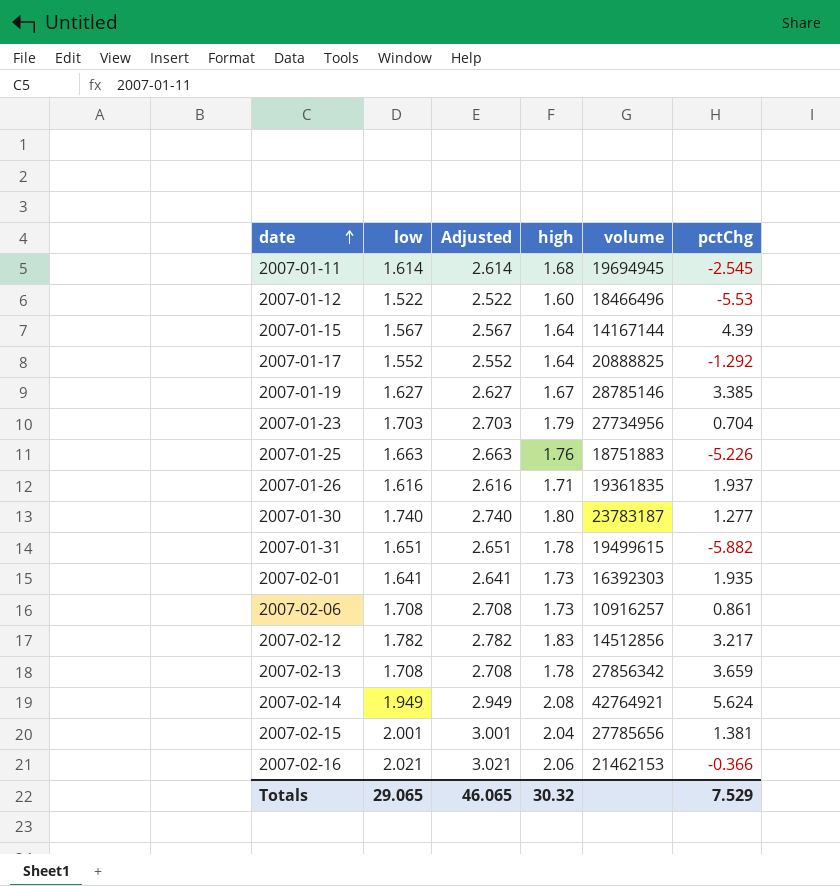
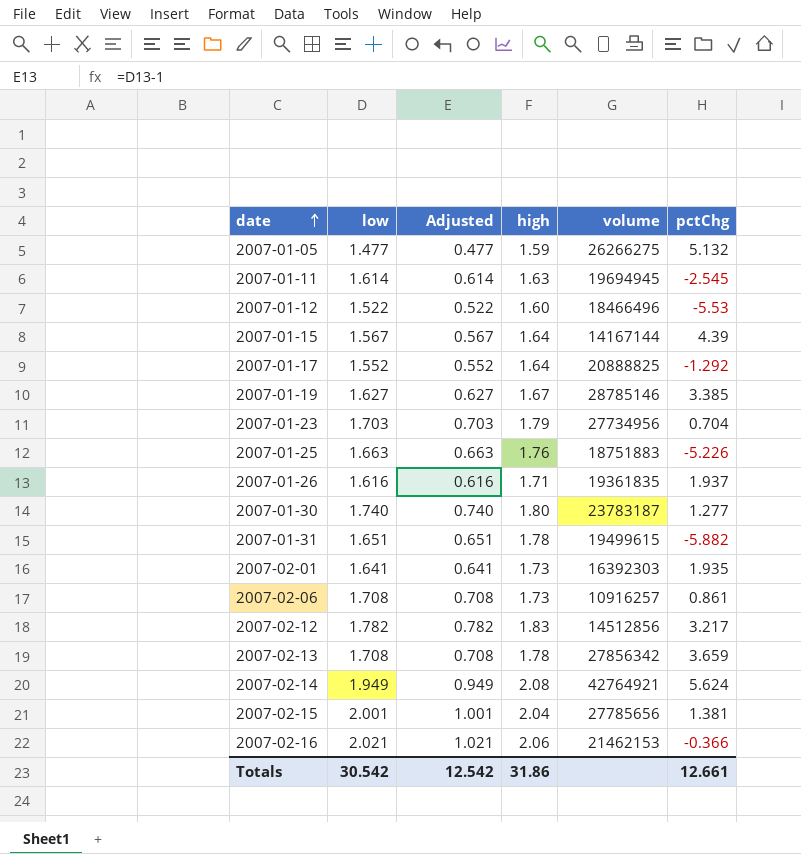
column Adjusted | formula: [low] + 1 -> [low] - 1
row 2007-01-05: none -> 1.477 | 0.477 | 1.59 | 26266275 | 5.132
2007-01-11 | high: 1.68 -> 1.63
Totals | low: 29.065 -> 30.542
Totals | Adjusted: 46.065 -> 12.542
Totals | high: 30.32 -> 31.86
Totals | pctChg: 7.529 -> 12.661

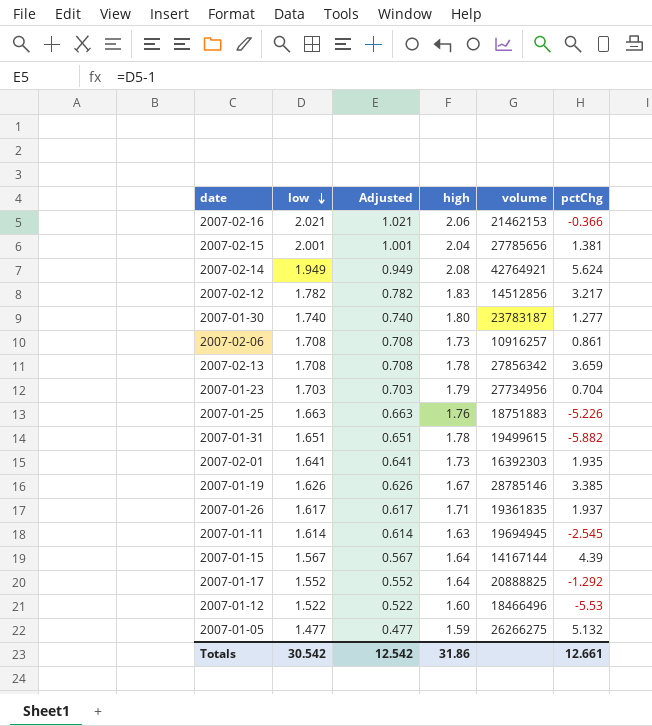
row order: date ascending -> low descending
2007-01-19 | low: 1.627 -> 1.626
2007-01-19 | Adjusted: 0.627 -> 0.626
2007-01-26 | low: 1.616 -> 1.617
2007-01-26 | Adjusted: 0.616 -> 0.617

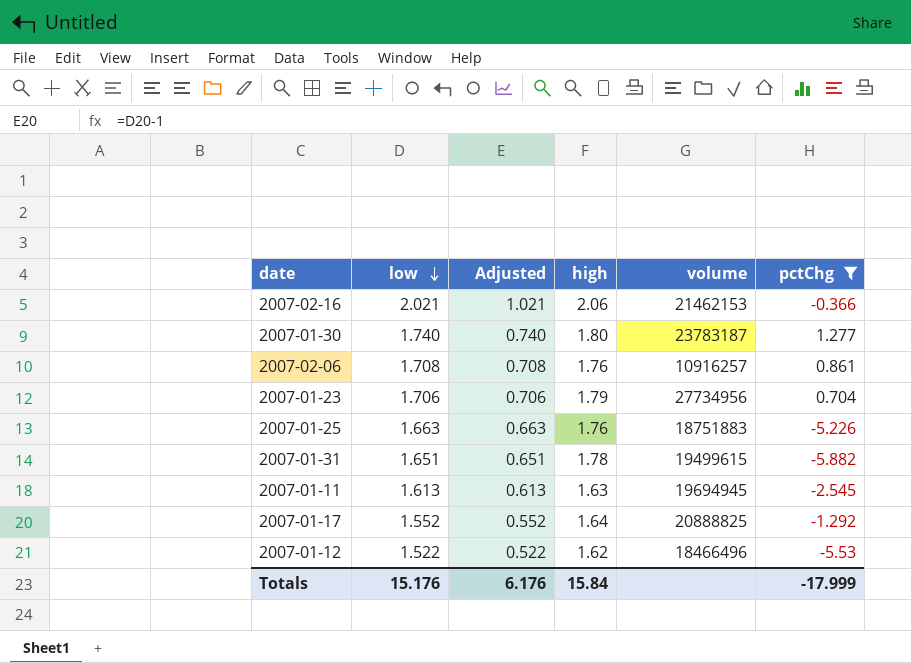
filter: none -> pctChg <= 1.277
2007-02-06 | high: 1.73 -> 1.76
2007-01-23 | low: 1.703 -> 1.706
2007-01-23 | Adjusted: 0.703 -> 0.706
2007-01-11 | low: 1.614 -> 1.613
2007-01-11 | Adjusted: 0.614 -> 0.613
2007-01-12 | high: 1.60 -> 1.62
Totals | low: 30.542 -> 15.176
Totals | Adjusted: 12.542 -> 6.176
Totals | high: 31.86 -> 15.84
Totals | pctChg: 12.661 -> -17.999

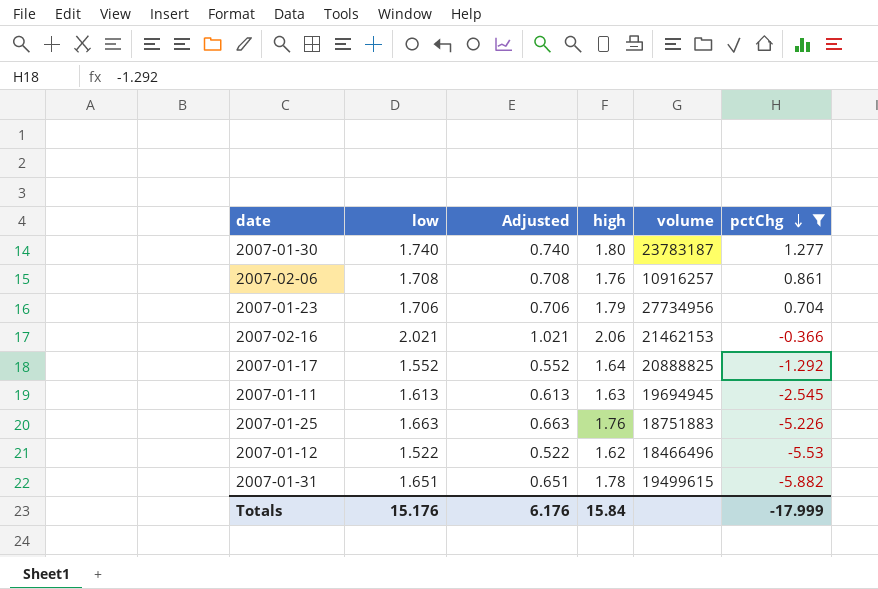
row order: low descending -> pctChg descending

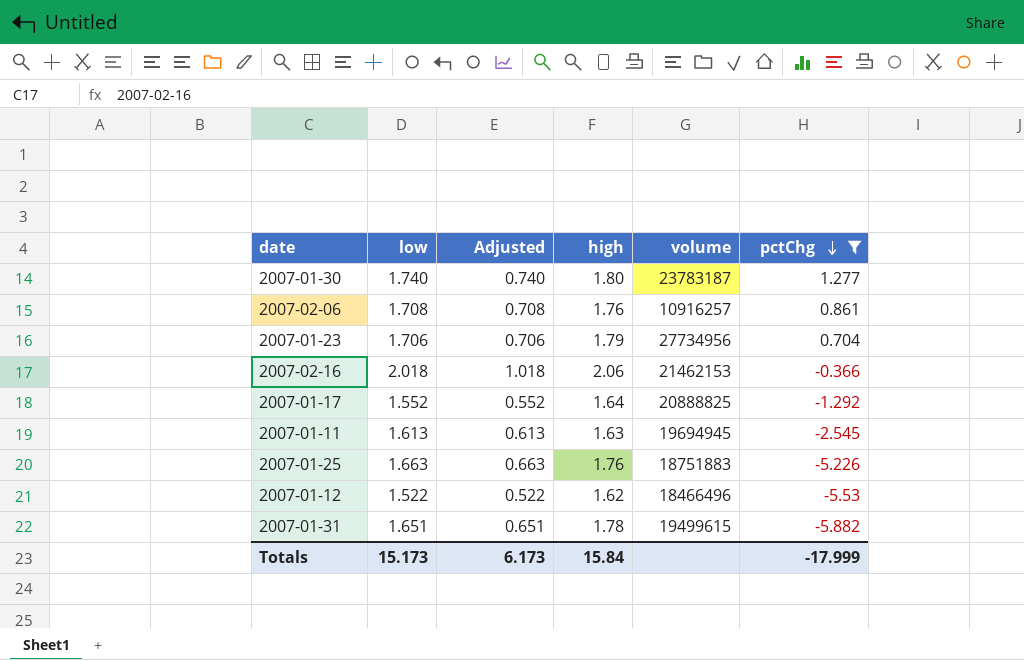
2007-02-16 | low: 2.021 -> 2.018
2007-02-16 | Adjusted: 1.021 -> 1.018
Totals | low: 15.176 -> 15.173
Totals | Adjusted: 6.176 -> 6.173

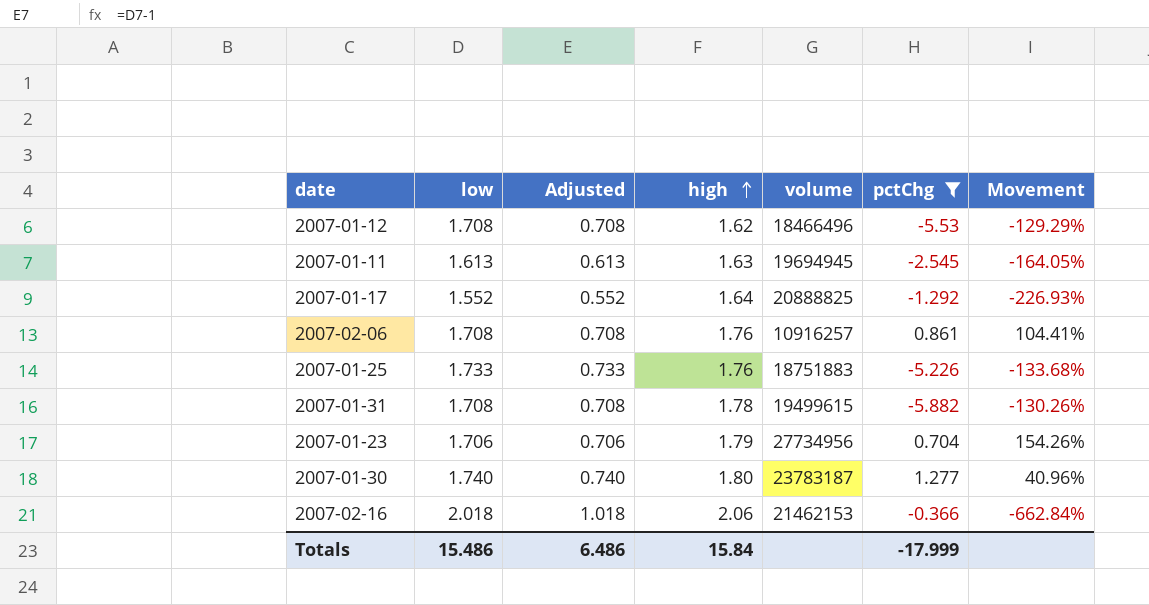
row order: pctChg descending -> high ascending
column Movement | formula: none -> ([high] - [pctChg]) / [pctChg]
2007-01-12 | low: 1.522 -> 1.708
2007-01-12 | Adjusted: 0.522 -> 0.708
2007-01-25 | low: 1.663 -> 1.733
2007-01-25 | Adjusted: 0.663 -> 0.733
2007-01-31 | low: 1.651 -> 1.708
2007-01-31 | Adjusted: 0.651 -> 0.708
Totals | low: 15.173 -> 15.486
Totals | Adjusted: 6.173 -> 6.486

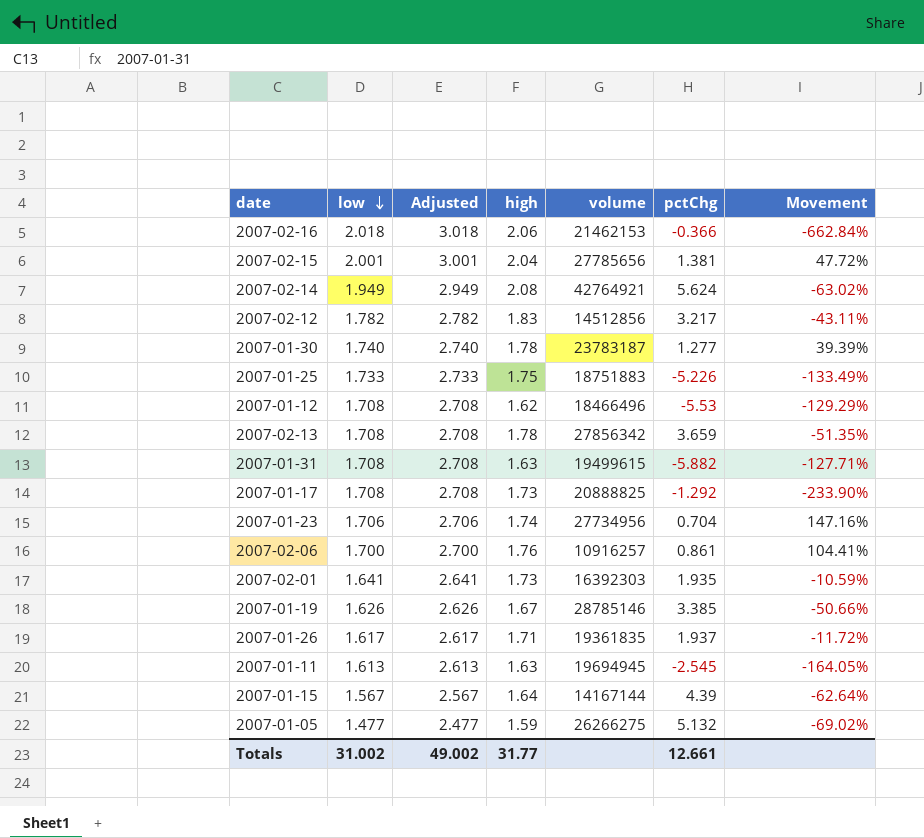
filter: pctChg <= 1.277 -> none
row order: high ascending -> low descending
column Adjusted | formula: [low] - 1 -> [low] + 1
2007-01-30 | high: 1.80 -> 1.78
2007-01-30 | Movement: 40.96% -> 39.39%
2007-01-25 | high: 1.76 -> 1.75
2007-01-25 | Movement: -133.68% -> -133.49%
2007-01-31 | high: 1.78 -> 1.63
2007-01-31 | Movement: -130.26% -> -127.71%
2007-01-17 | low: 1.552 -> 1.708
2007-01-17 | high: 1.64 -> 1.73
2007-01-17 | Movement: -226.93% -> -233.90%
2007-01-23 | high: 1.79 -> 1.74
2007-01-23 | Movement: 154.26% -> 147.16%
2007-02-06 | low: 1.708 -> 1.700
Totals | low: 15.486 -> 31.002
Totals | Adjusted: 6.486 -> 49.002
Totals | high: 15.84 -> 31.77
Totals | pctChg: -17.999 -> 12.661

